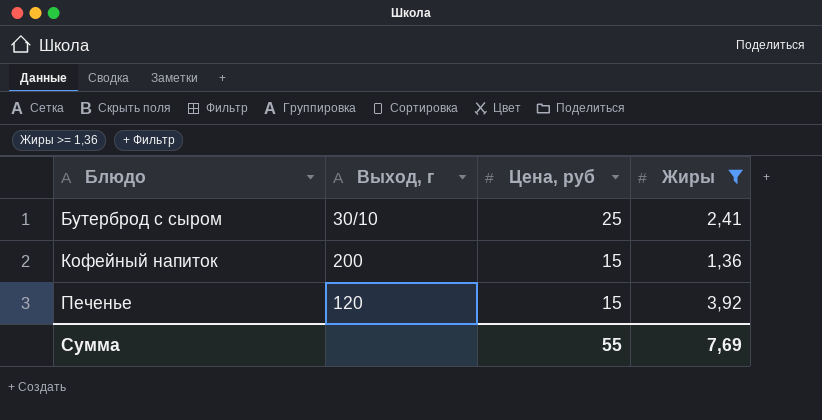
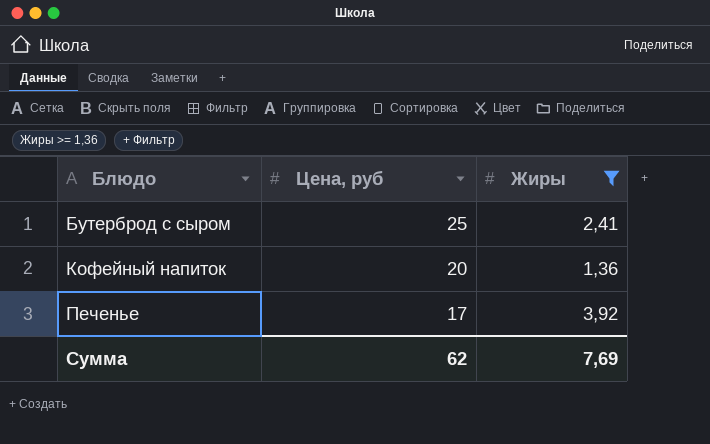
column Выход, г | position: 2 -> none
Кофейный напиток | Цена, руб: 15 -> 20
Печенье | Цена, руб: 15 -> 17
Сумма | Цена, руб: 55 -> 62

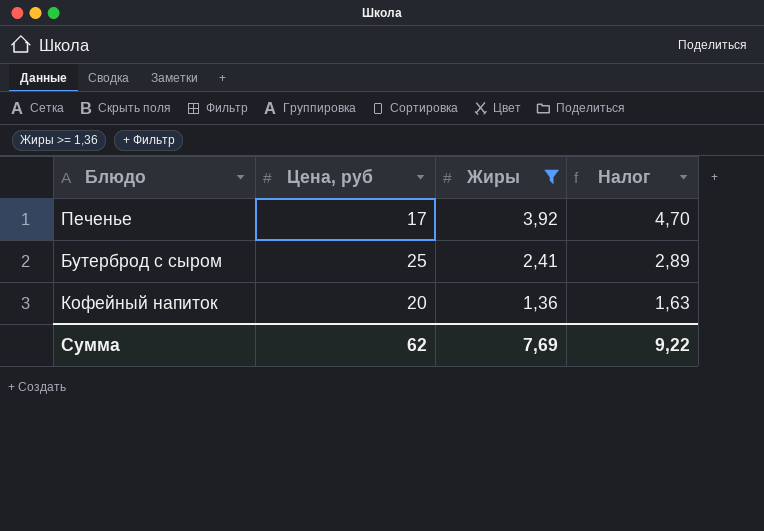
row order: Блюдо ascending -> Жиры descending
column Налог | formula: none -> [Жиры] * 1,2

